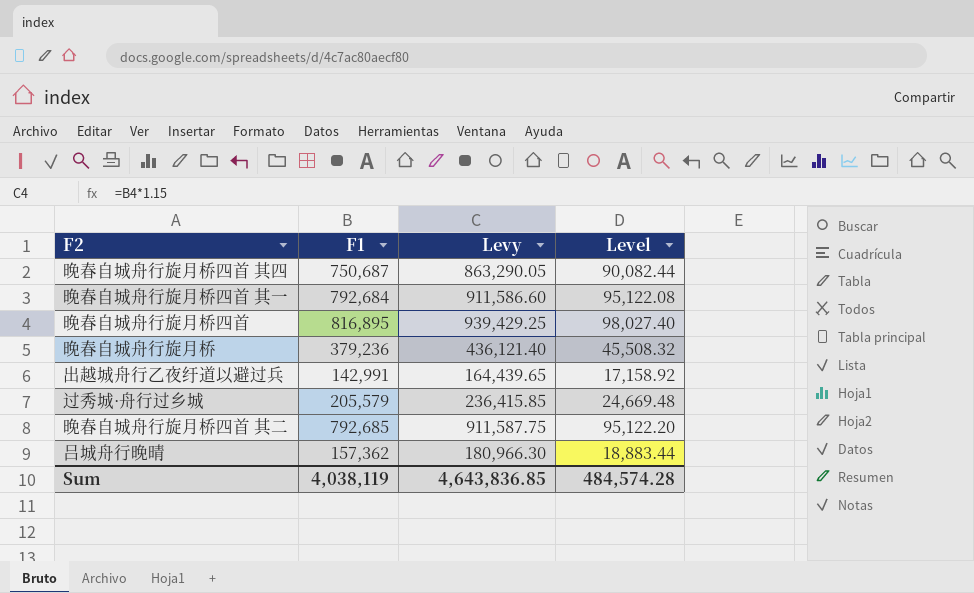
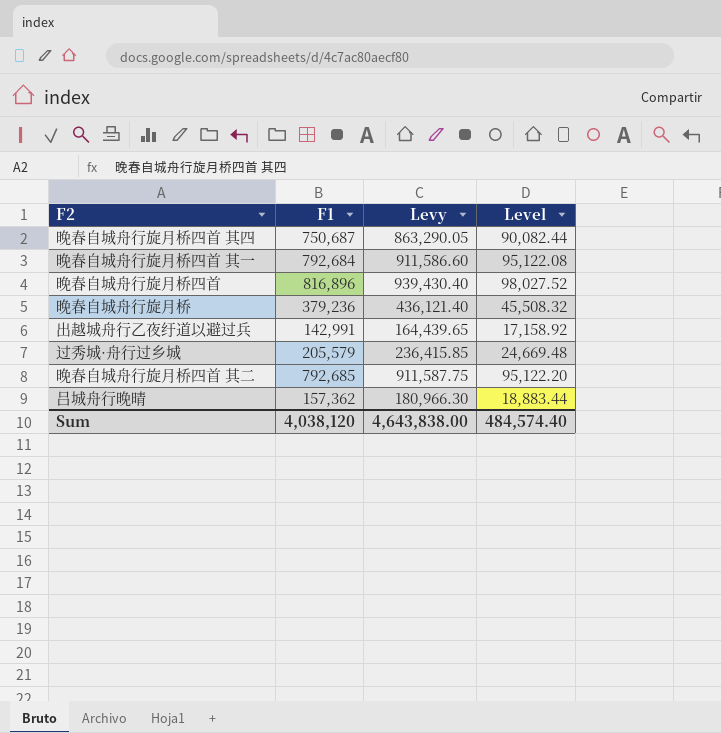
晚春自城舟行旋月桥四首 | F1: 816,895 -> 816,896
晚春自城舟行旋月桥四首 | Levy: 939,429.25 -> 939,430.40
晚春自城舟行旋月桥四首 | Level: 98,027.40 -> 98,027.52
Sum | F1: 4,038,119 -> 4,038,120
Sum | Levy: 4,643,836.85 -> 4,643,838.00
Sum | Level: 484,574.28 -> 484,574.40

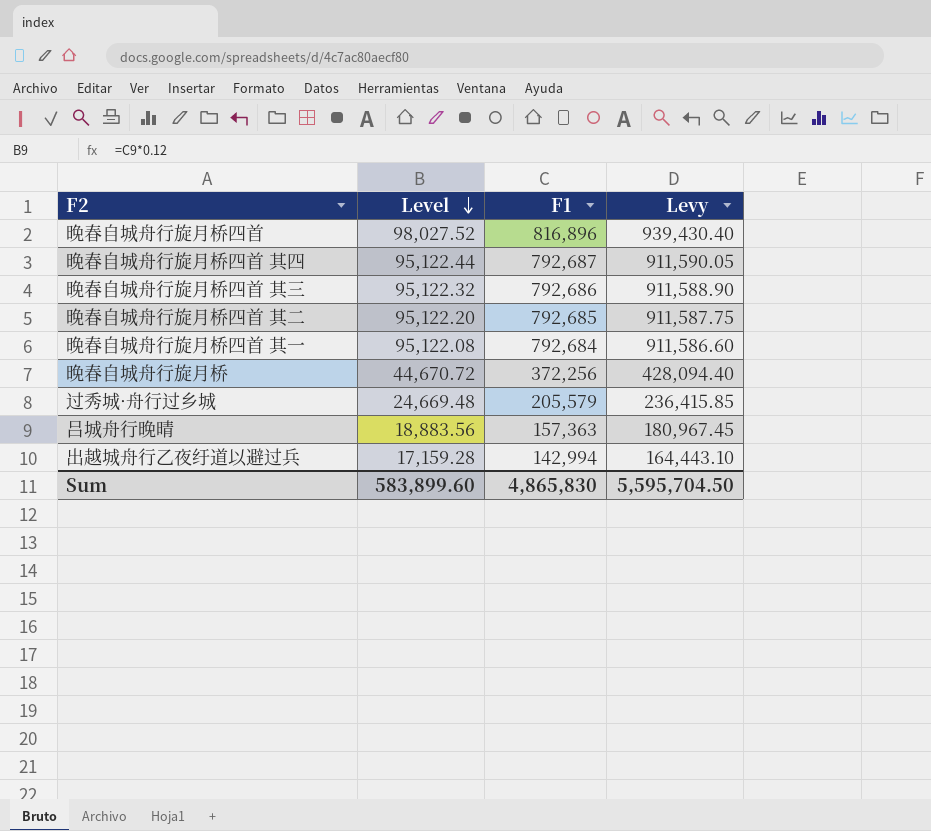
row order: none -> Level descending
column Level | position: 4 -> 2
晚春自城舟行旋月桥四首 其四 | Level: 90,082.44 -> 95,122.44
晚春自城舟行旋月桥四首 其四 | F1: 750,687 -> 792,687
晚春自城舟行旋月桥四首 其四 | Levy: 863,290.05 -> 911,590.05
row 晚春自城舟行旋月桥四首 其三: none -> 95,122.32 | 792,686 | 911,588.90
晚春自城舟行旋月桥 | Level: 45,508.32 -> 44,670.72
晚春自城舟行旋月桥 | F1: 379,236 -> 372,256
晚春自城舟行旋月桥 | Levy: 436,121.40 -> 428,094.40
吕城舟行晚晴 | Level: 18,883.44 -> 18,883.56
吕城舟行晚晴 | F1: 157,362 -> 157,363
吕城舟行晚晴 | Levy: 180,966.30 -> 180,967.45
出越城舟行乙夜纡道以避过兵 | Level: 17,158.92 -> 17,159.28
出越城舟行乙夜纡道以避过兵 | F1: 142,991 -> 142,994
出越城舟行乙夜纡道以避过兵 | Levy: 164,439.65 -> 164,443.10
Sum | Level: 484,574.40 -> 583,899.60
Sum | F1: 4,038,120 -> 4,865,830
Sum | Levy: 4,643,838.00 -> 5,595,704.50

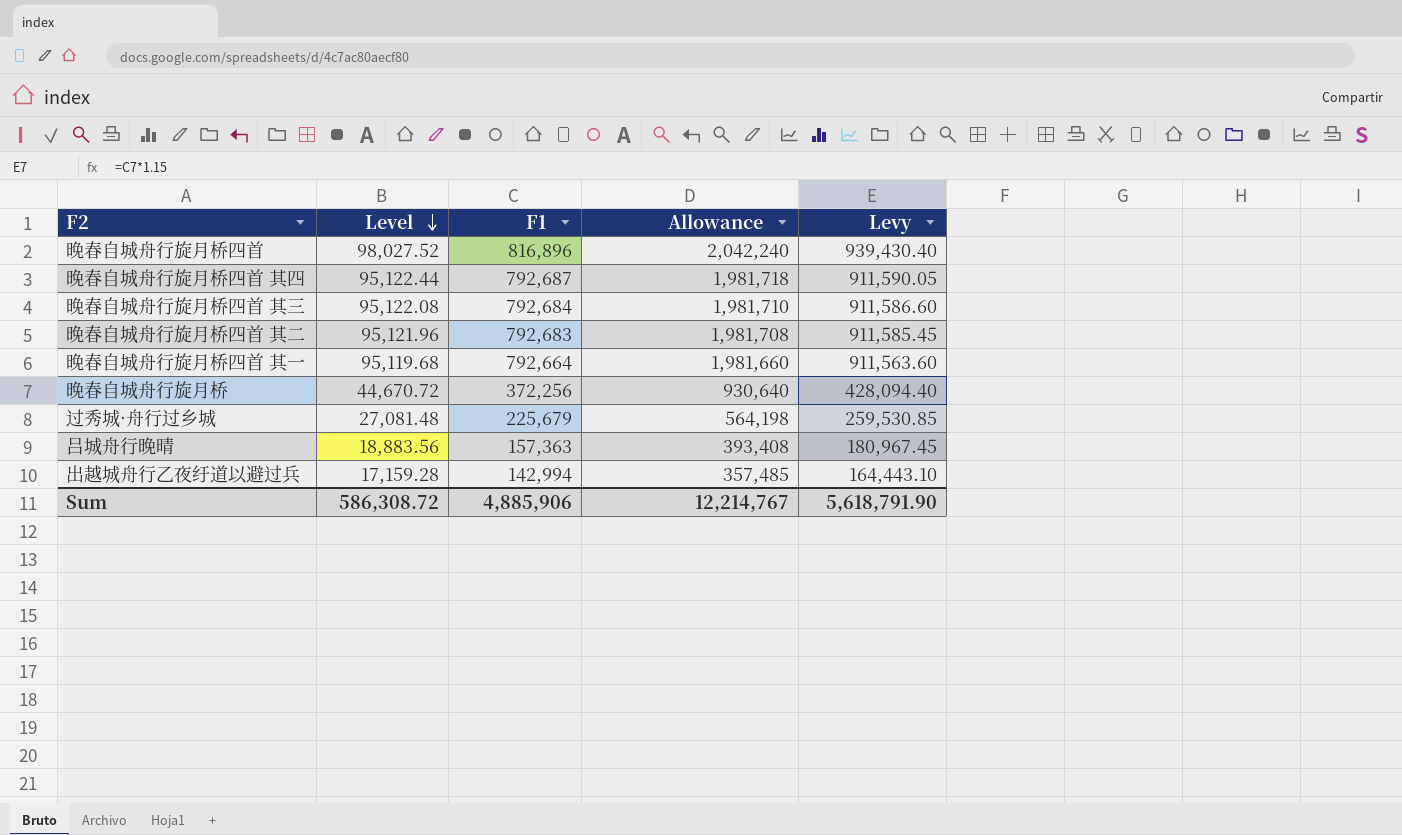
column Allowance | formula: none -> [F1] * 2.5
晚春自城舟行旋月桥四首 其三 | Level: 95,122.32 -> 95,122.08
晚春自城舟行旋月桥四首 其三 | F1: 792,686 -> 792,684
晚春自城舟行旋月桥四首 其三 | Levy: 911,588.90 -> 911,586.60
晚春自城舟行旋月桥四首 其二 | Level: 95,122.20 -> 95,121.96
晚春自城舟行旋月桥四首 其二 | F1: 792,685 -> 792,683
晚春自城舟行旋月桥四首 其二 | Levy: 911,587.75 -> 911,585.45
晚春自城舟行旋月桥四首 其一 | Level: 95,122.08 -> 95,119.68
晚春自城舟行旋月桥四首 其一 | F1: 792,684 -> 792,664
晚春自城舟行旋月桥四首 其一 | Levy: 911,586.60 -> 911,563.60
过秀城·舟行过乡城 | Level: 24,669.48 -> 27,081.48
过秀城·舟行过乡城 | F1: 205,579 -> 225,679
过秀城·舟行过乡城 | Levy: 236,415.85 -> 259,530.85
Sum | Level: 583,899.60 -> 586,308.72
Sum | F1: 4,865,830 -> 4,885,906
Sum | Levy: 5,595,704.50 -> 5,618,791.90

